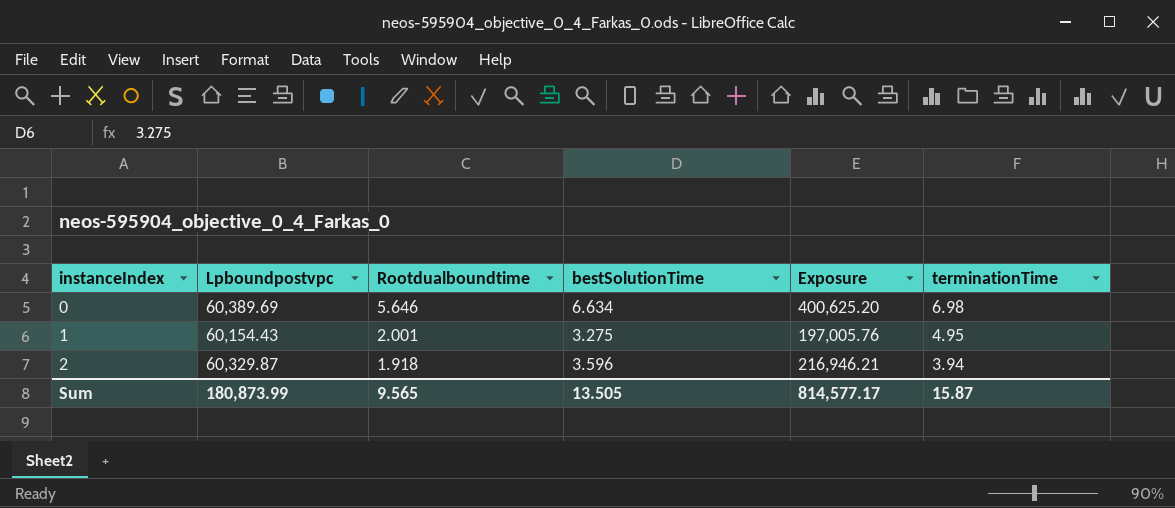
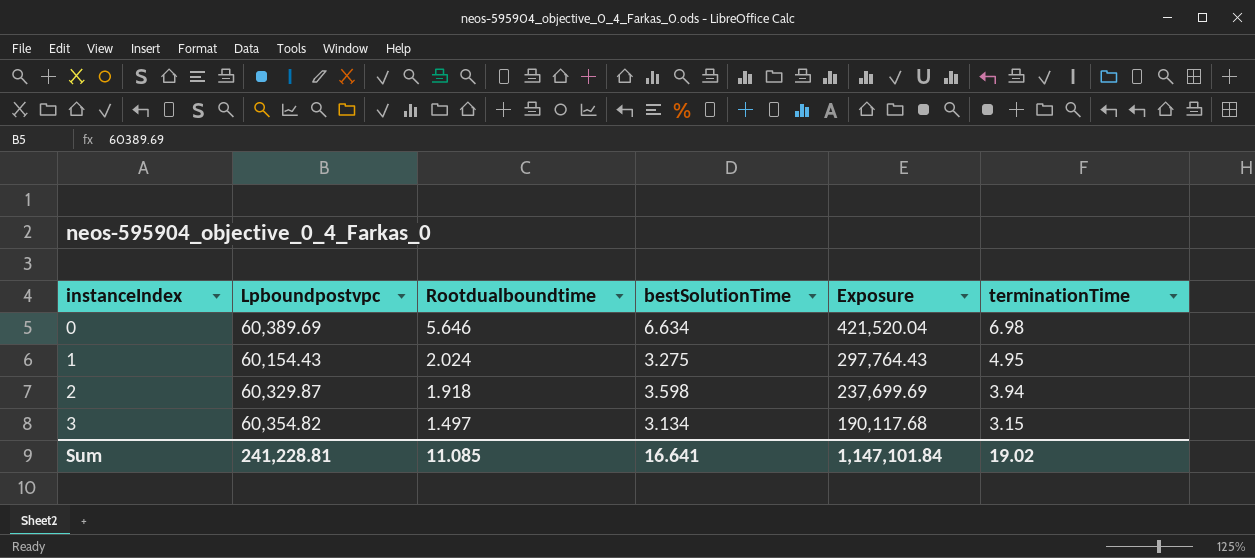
column Exposure | formula: [Lpboundpostvpc] * [bestSolutionTime] -> [Lpboundpostvpc] * [terminationTime]
1 | Rootdualboundtime: 2.001 -> 2.024
2 | bestSolutionTime: 3.596 -> 3.598
row 3: none -> 60,354.82 | 1.497 | 3.134 | 190,117.68 | 3.15
Sum | Lpboundpostvpc: 180,873.99 -> 241,228.81
Sum | Rootdualboundtime: 9.565 -> 11.085
Sum | bestSolutionTime: 13.505 -> 16.641
Sum | Exposure: 814,577.17 -> 1,147,101.84
Sum | terminationTime: 15.87 -> 19.02

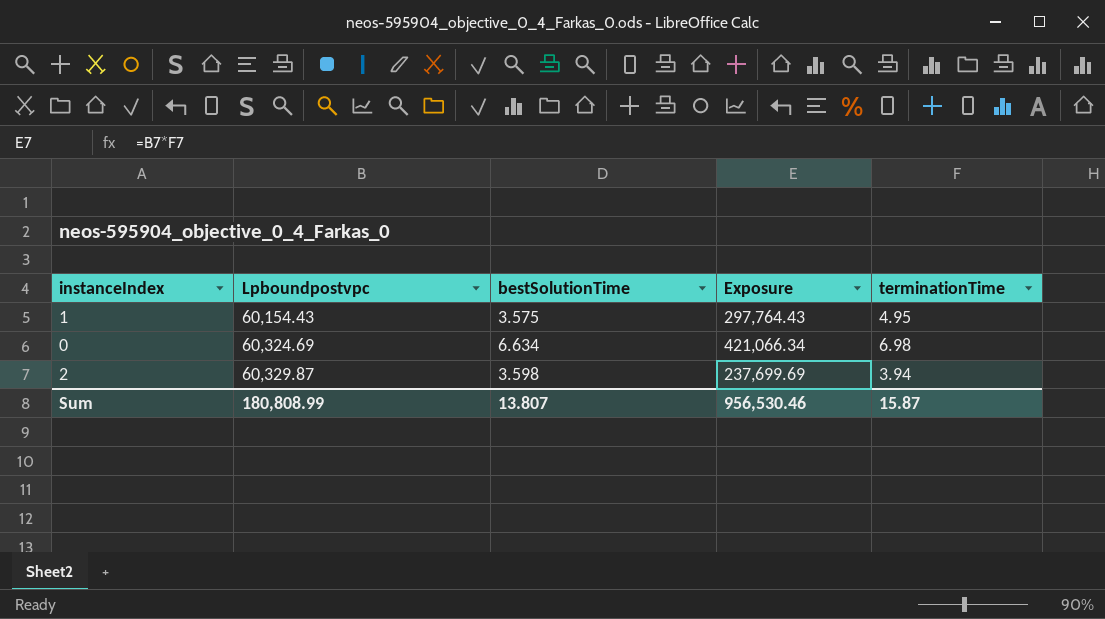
row order: instanceIndex ascending -> Lpboundpostvpc ascending
column Rootdualboundtime | position: 3 -> none
row 3: 60,354.82 | 1.497 | 3.134 | 190,117.68 | 3.15 -> none
1 | bestSolutionTime: 3.275 -> 3.575
0 | Lpboundpostvpc: 60,389.69 -> 60,324.69
0 | Exposure: 421,520.04 -> 421,066.34
Sum | Lpboundpostvpc: 241,228.81 -> 180,808.99
Sum | bestSolutionTime: 16.641 -> 13.807
Sum | Exposure: 1,147,101.84 -> 956,530.46
Sum | terminationTime: 19.02 -> 15.87

